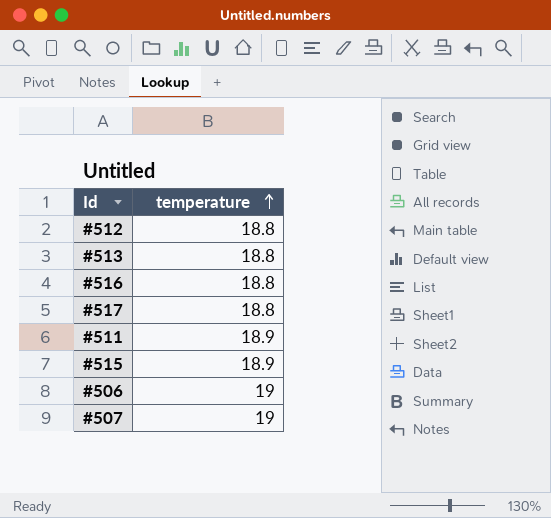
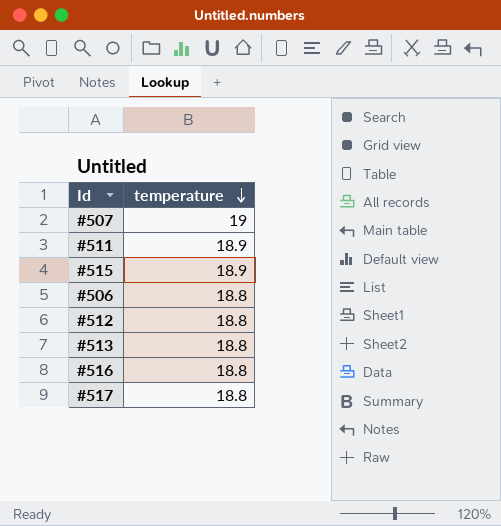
row order: temperature ascending -> temperature descending
#506 | temperature: 19 -> 18.8

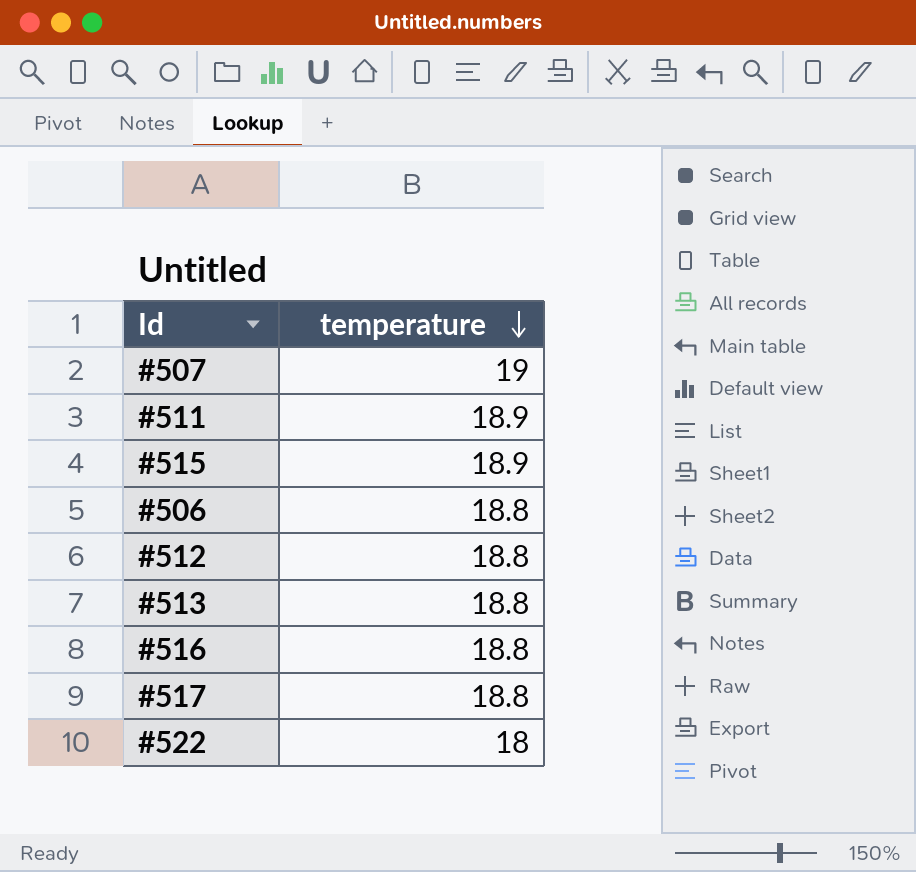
row #522: none -> 18

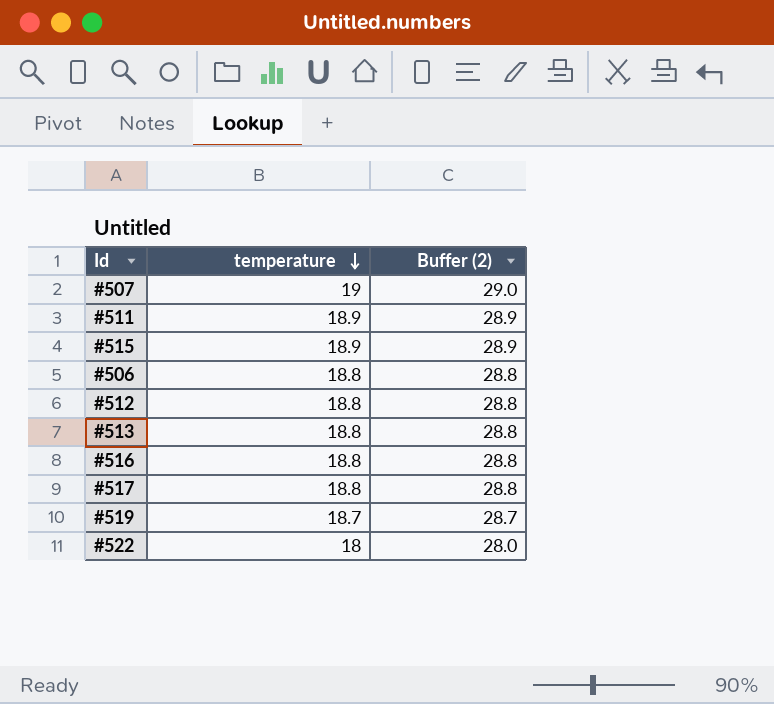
column Buffer (2) | formula: none -> [temperature] + 10
row #519: none -> 18.7 | 28.7

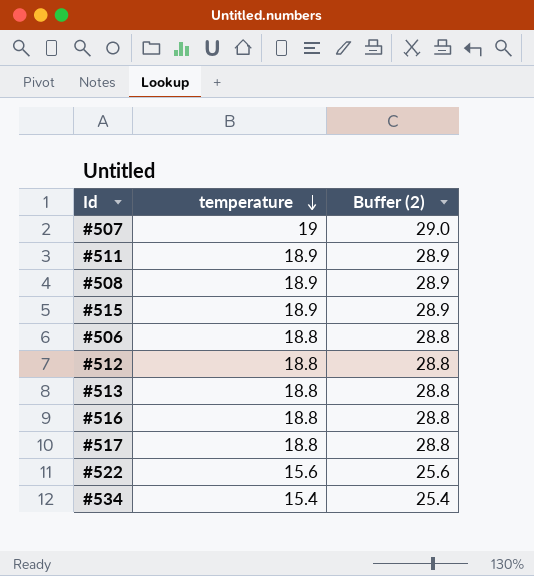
row #519: 18.7 | 28.7 -> none
row #508: none -> 18.9 | 28.9
#522 | temperature: 18 -> 15.6
#522 | Buffer (2): 28.0 -> 25.6
row #534: none -> 15.4 | 25.4

